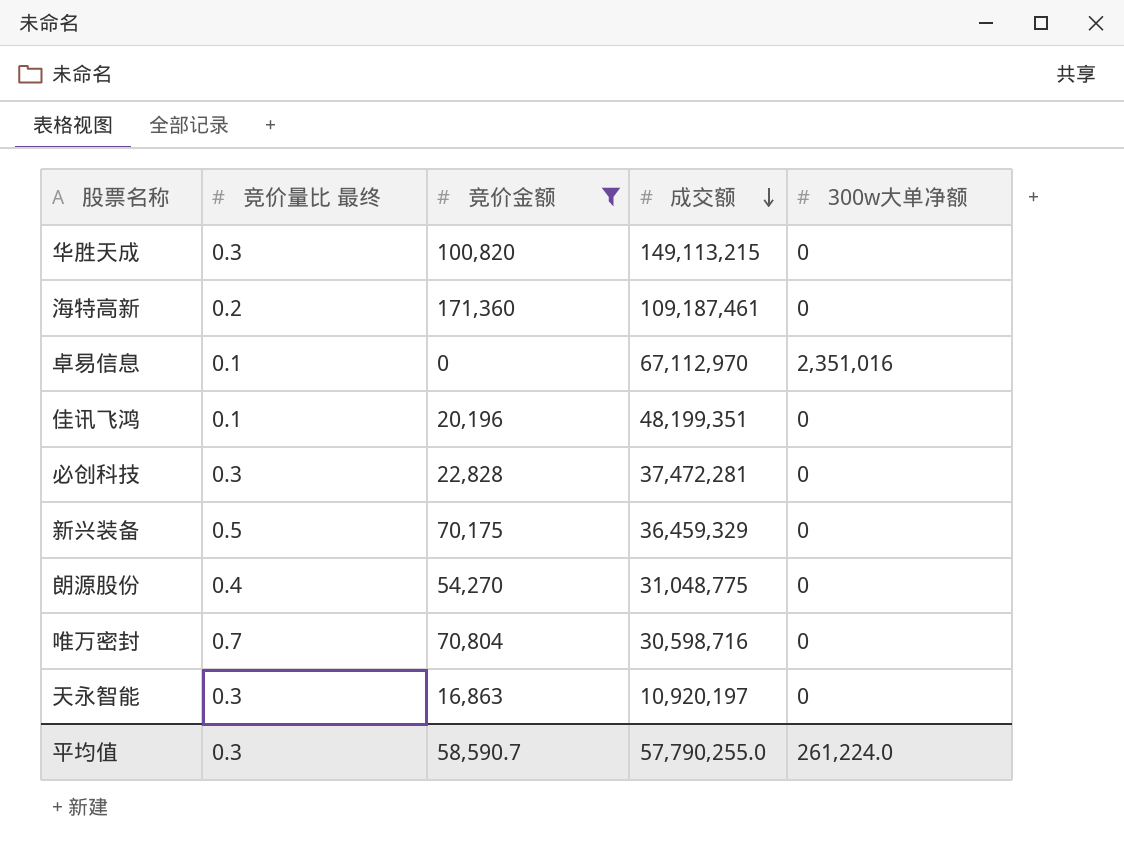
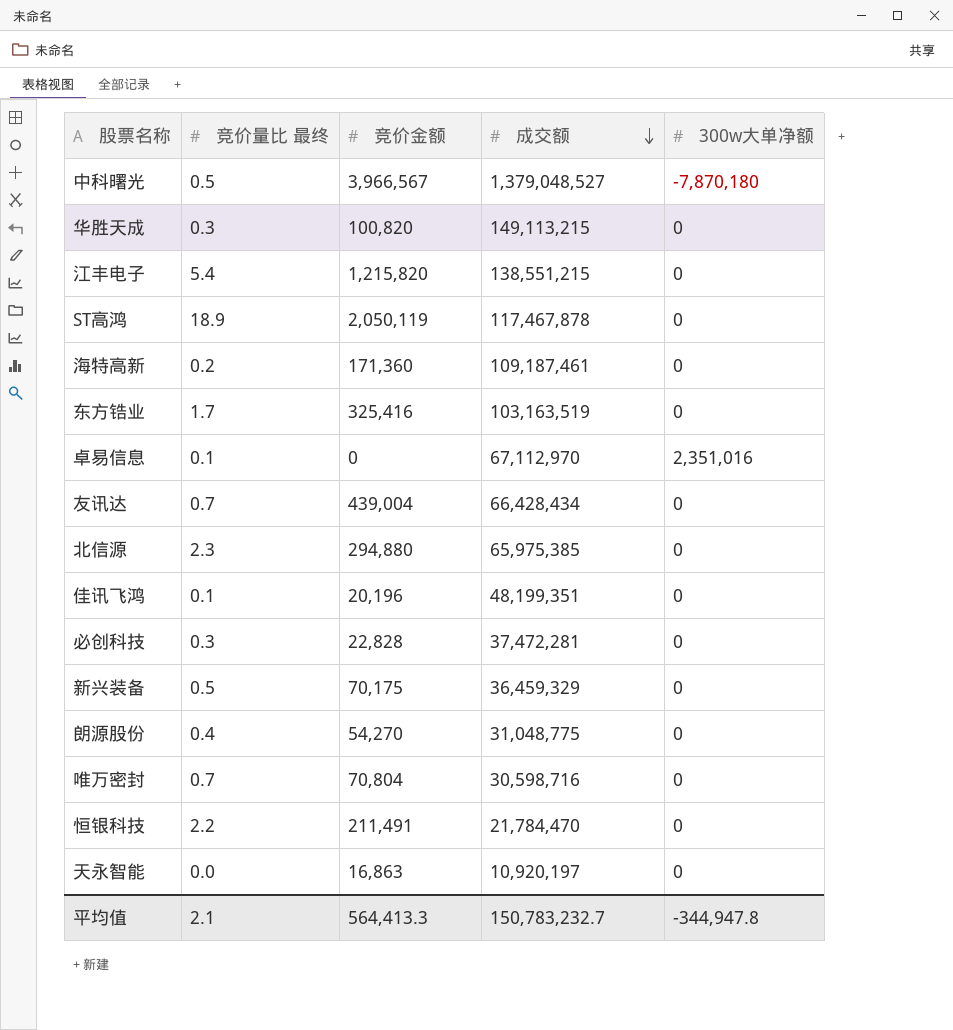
filter: 竞价金额 <= 171,360 -> none
天永智能 | 竞价量比 最终: 0.3 -> 0.0
平均值 | 竞价量比 最终: 0.3 -> 2.1
平均值 | 竞价金额: 58,590.7 -> 564,413.3
平均值 | 成交额: 57,790,255.0 -> 150,783,232.7
平均值 | 300w大单净额: 261,224.0 -> -344,947.8

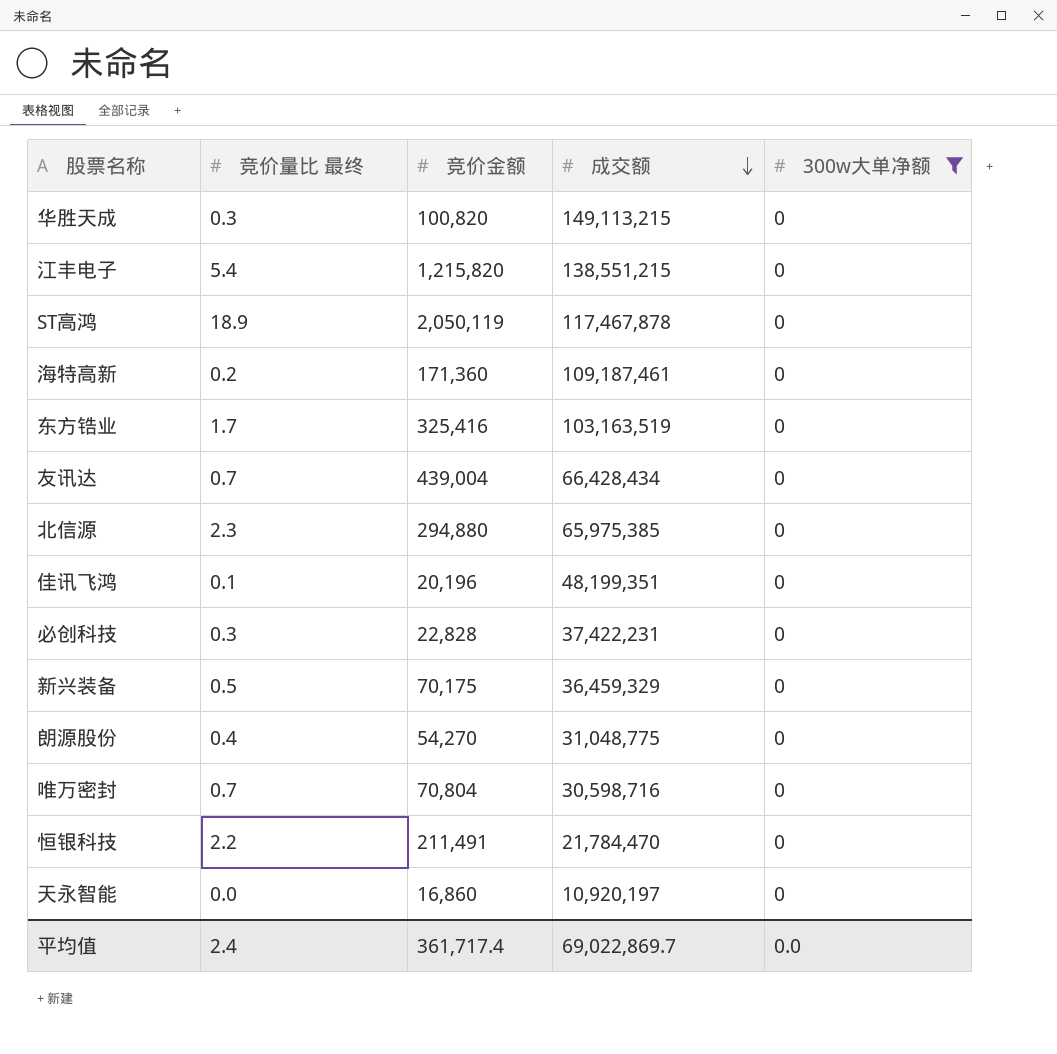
filter: none -> 300w大单净额 = 0
必创科技 | 成交额: 37,472,281 -> 37,422,231
天永智能 | 竞价金额: 16,863 -> 16,860
平均值 | 竞价量比 最终: 2.1 -> 2.4
平均值 | 竞价金额: 564,413.3 -> 361,717.4
平均值 | 成交额: 150,783,232.7 -> 69,022,869.7
平均值 | 300w大单净额: -344,947.8 -> 0.0

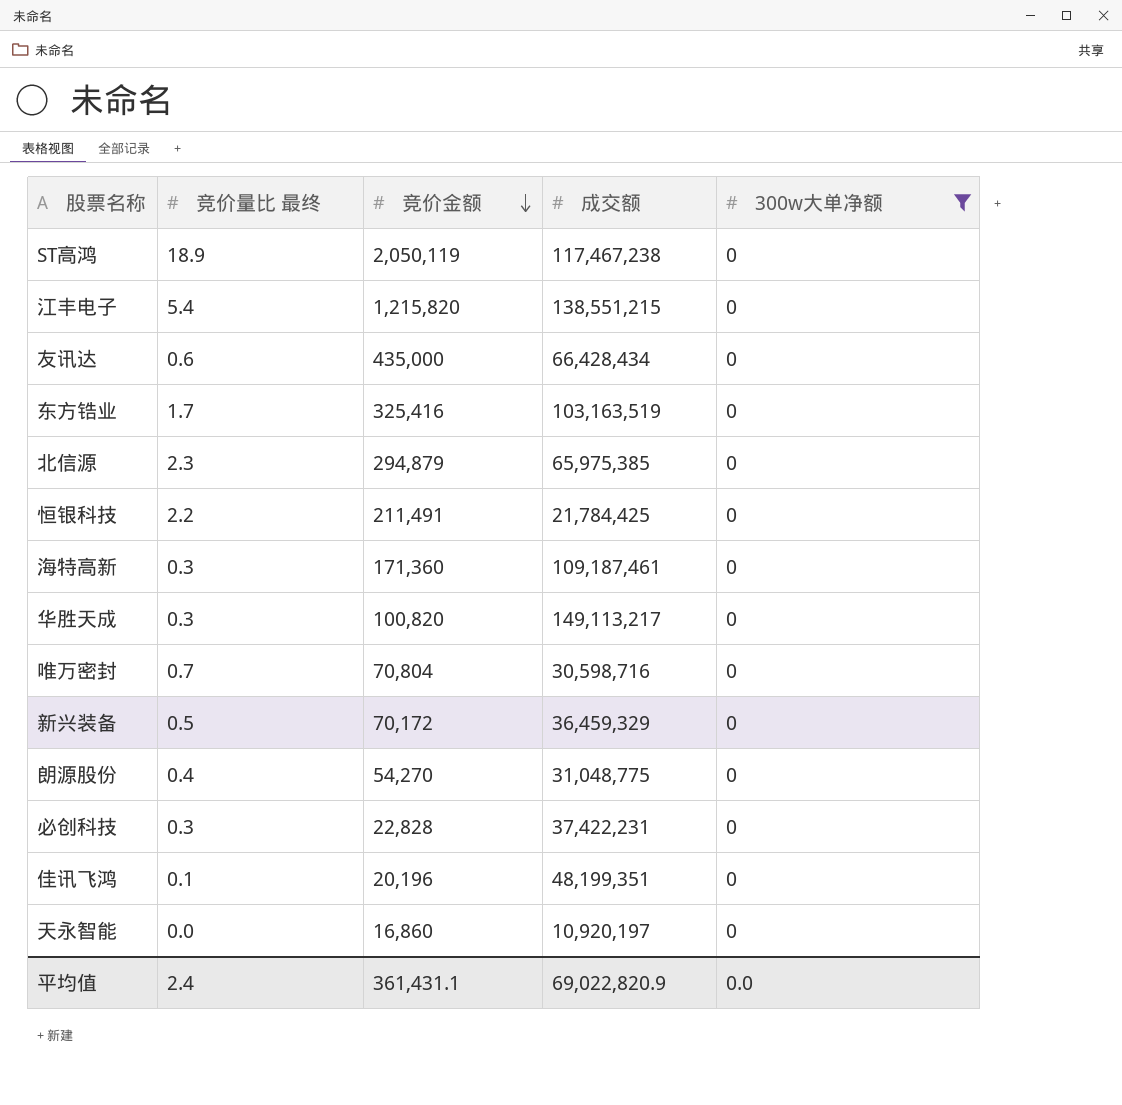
row order: 成交额 descending -> 竞价金额 descending
ST高鸿 | 成交额: 117,467,878 -> 117,467,238
友讯达 | 竞价量比 最终: 0.7 -> 0.6
友讯达 | 竞价金额: 439,004 -> 435,000
北信源 | 竞价金额: 294,880 -> 294,879
恒银科技 | 成交额: 21,784,470 -> 21,784,425
海特高新 | 竞价量比 最终: 0.2 -> 0.3
华胜天成 | 成交额: 149,113,215 -> 149,113,217
新兴装备 | 竞价金额: 70,175 -> 70,172
平均值 | 竞价金额: 361,717.4 -> 361,431.1
平均值 | 成交额: 69,022,869.7 -> 69,022,820.9

